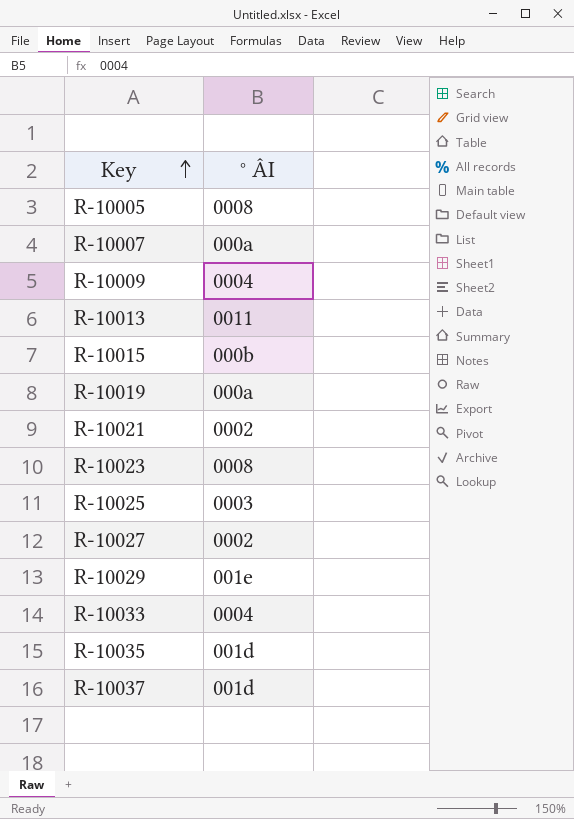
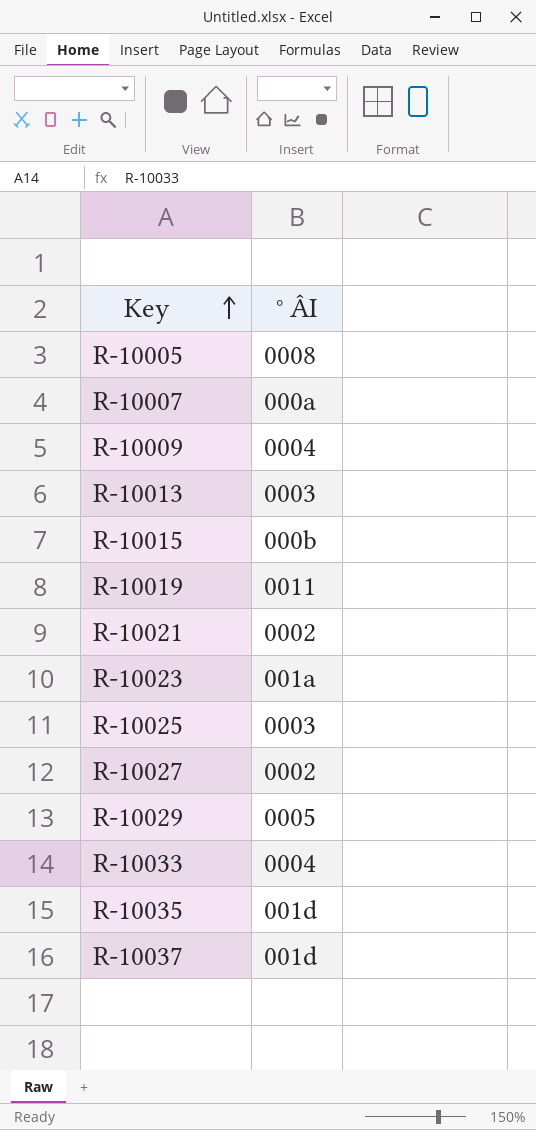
R-10013 | ° ÂI: 0011 -> 0003
R-10019 | ° ÂI: 000a -> 0011
R-10023 | ° ÂI: 0008 -> 001a
R-10029 | ° ÂI: 001e -> 0005

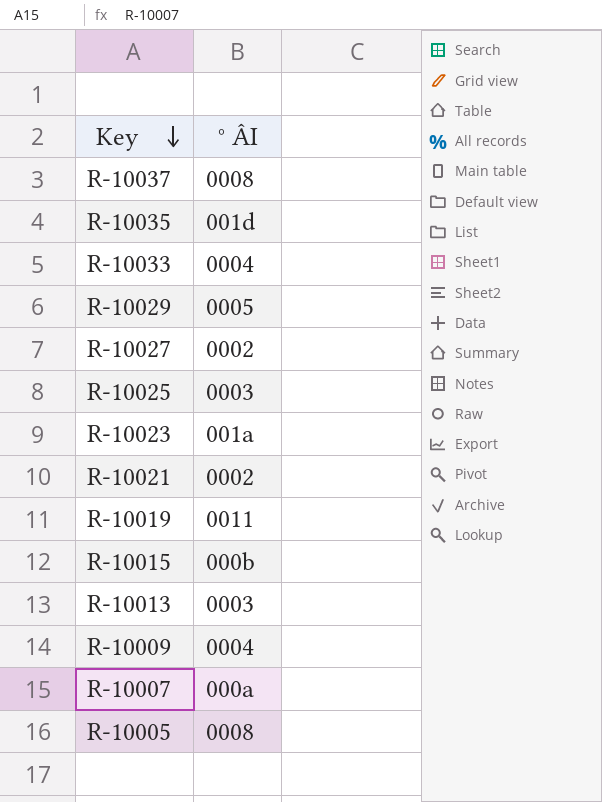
row order: Key ascending -> Key descending
R-10037 | ° ÂI: 001d -> 0008

